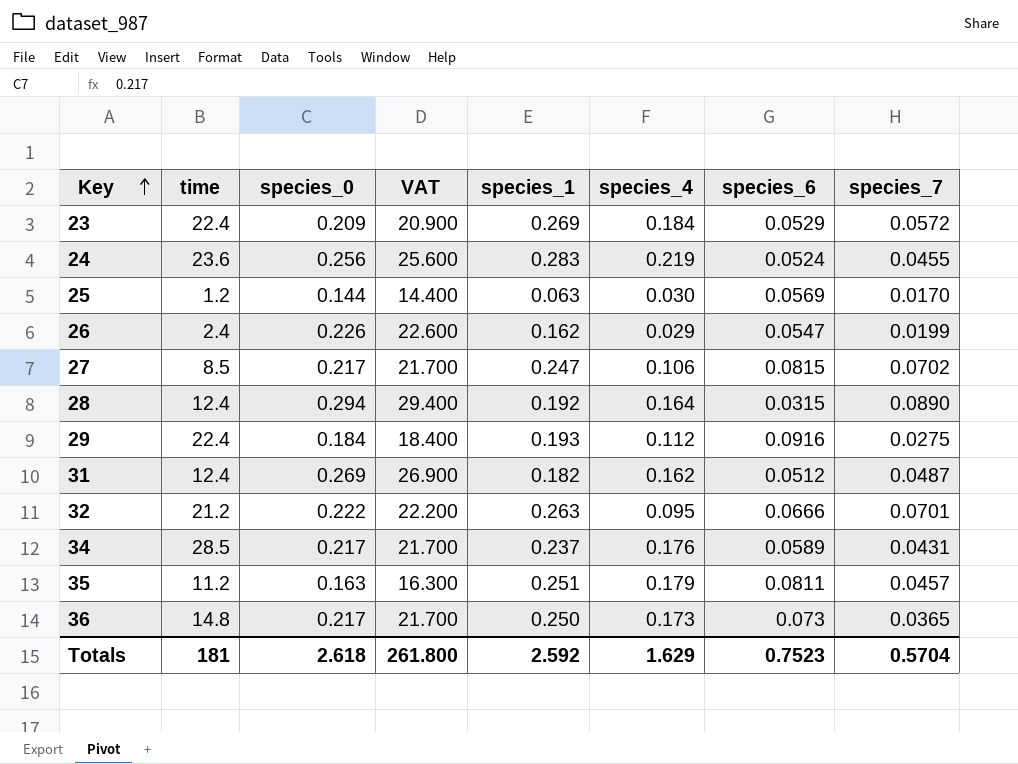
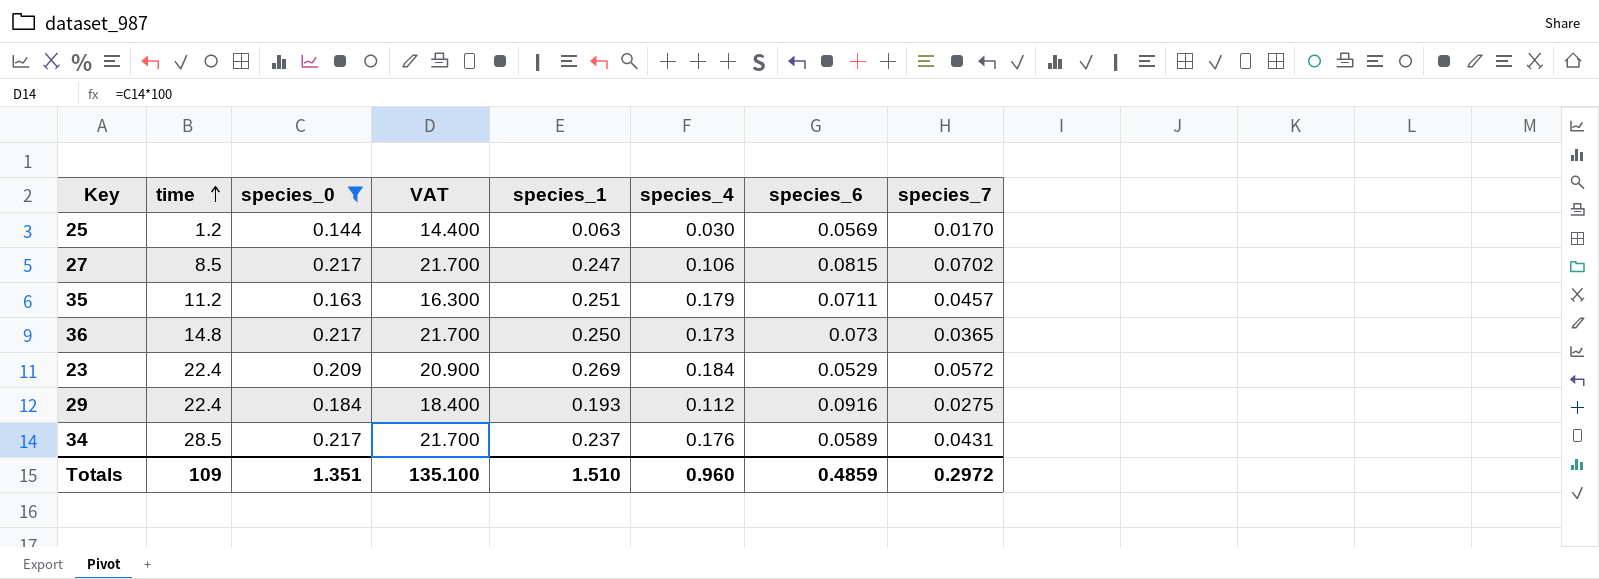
filter: none -> species_0 <= 0.217
row order: Key ascending -> time ascending
35 | species_6: 0.0811 -> 0.0711
Totals | time: 181 -> 109
Totals | species_0: 2.618 -> 1.351
Totals | VAT: 261.800 -> 135.100
Totals | species_1: 2.592 -> 1.510
Totals | species_4: 1.629 -> 0.960
Totals | species_6: 0.7523 -> 0.4859
Totals | species_7: 0.5704 -> 0.2972

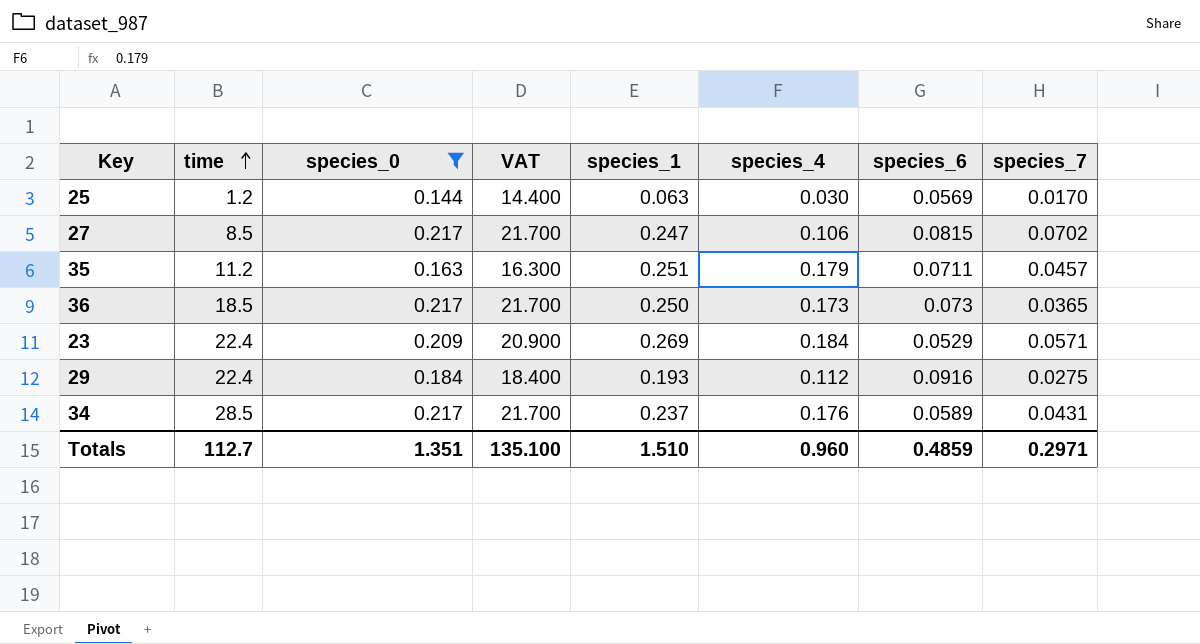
36 | time: 14.8 -> 18.5
23 | species_7: 0.0572 -> 0.0571
Totals | time: 109 -> 112.7
Totals | species_7: 0.2972 -> 0.2971

